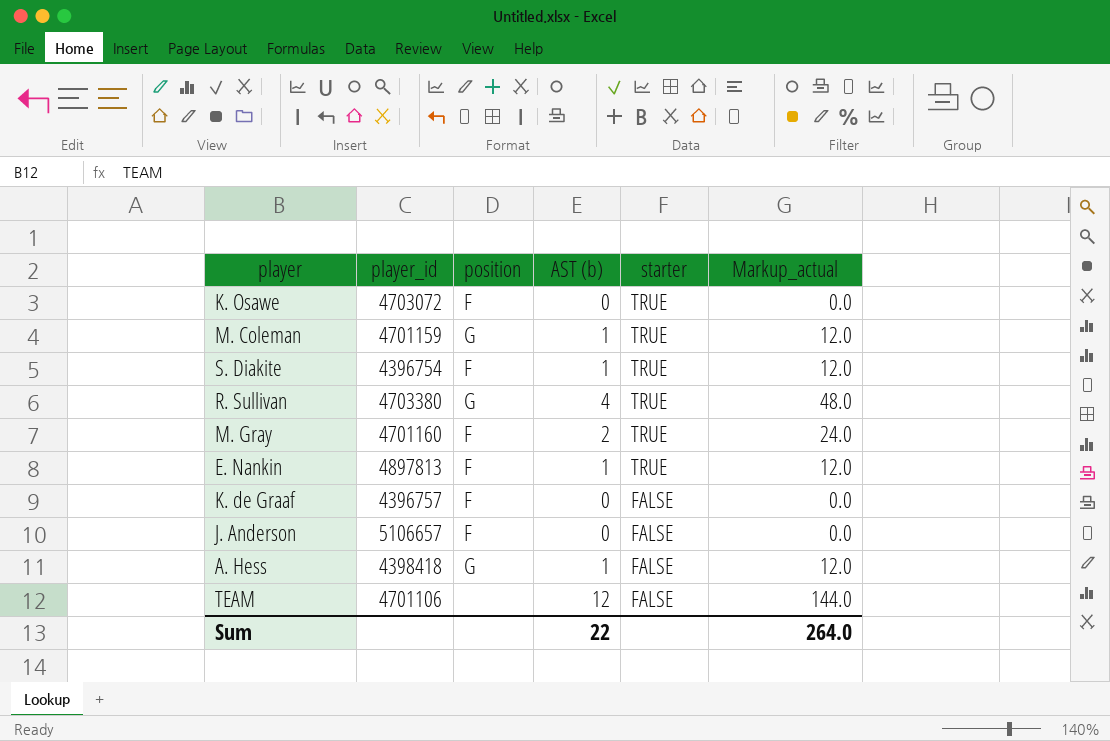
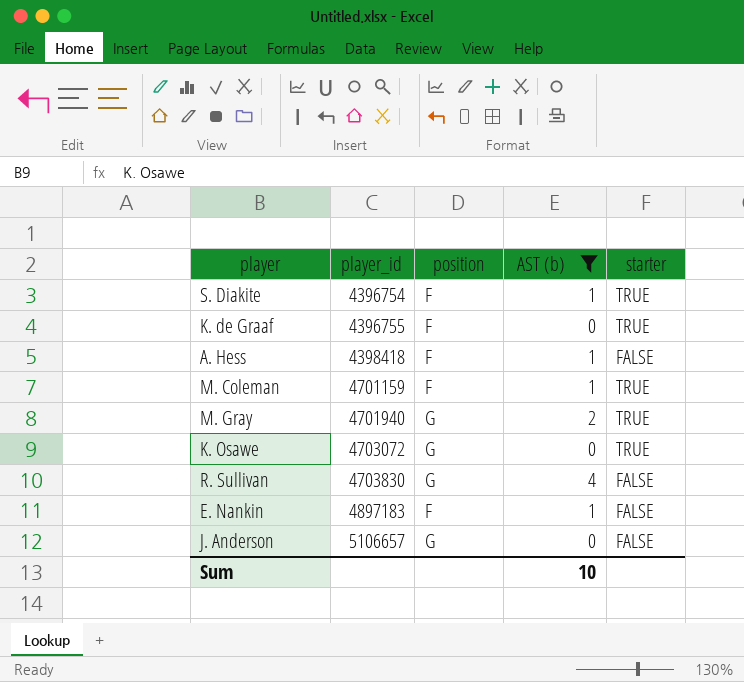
filter: none -> AST (b) != 12
row order: starter descending -> player_id ascending
column Markup_actual | formula: [AST (b)] * 12 -> none
K. de Graaf | player_id: 4396757 -> 4396755
K. de Graaf | starter: FALSE -> TRUE
A. Hess | position: G -> F
M. Coleman | position: G -> F
M. Gray | player_id: 4701160 -> 4701940
M. Gray | position: F -> G
K. Osawe | position: F -> G
R. Sullivan | player_id: 4703380 -> 4703830
R. Sullivan | starter: TRUE -> FALSE
E. Nankin | player_id: 4897813 -> 4897183
E. Nankin | starter: TRUE -> FALSE
J. Anderson | position: F -> G
Sum | AST (b): 22 -> 10

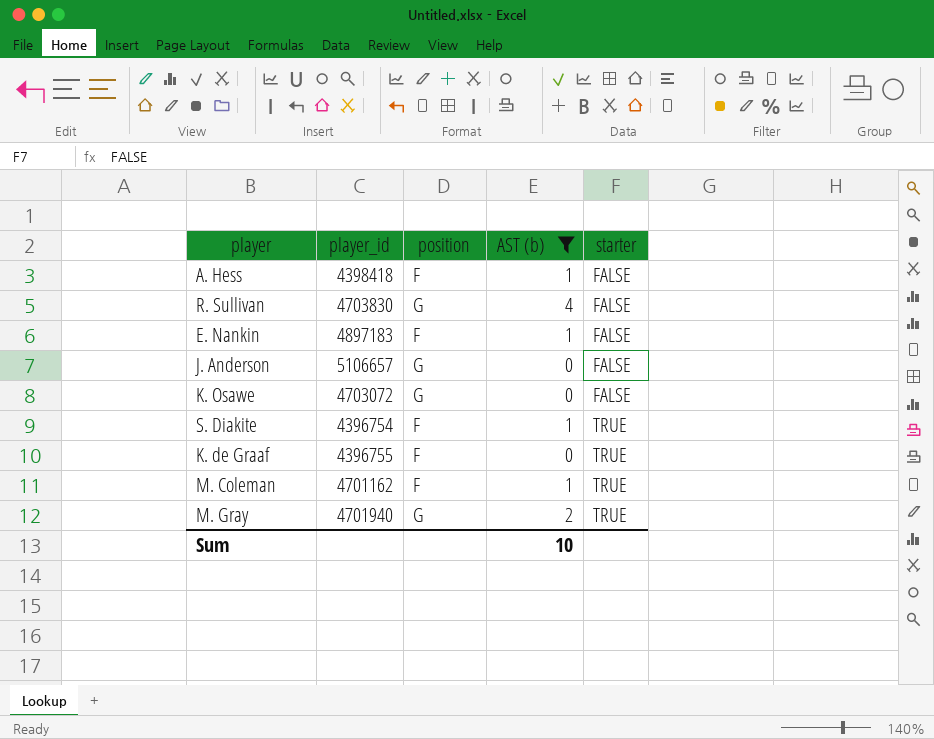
row order: player_id ascending -> starter ascending
K. Osawe | starter: TRUE -> FALSE
M. Coleman | player_id: 4701159 -> 4701162

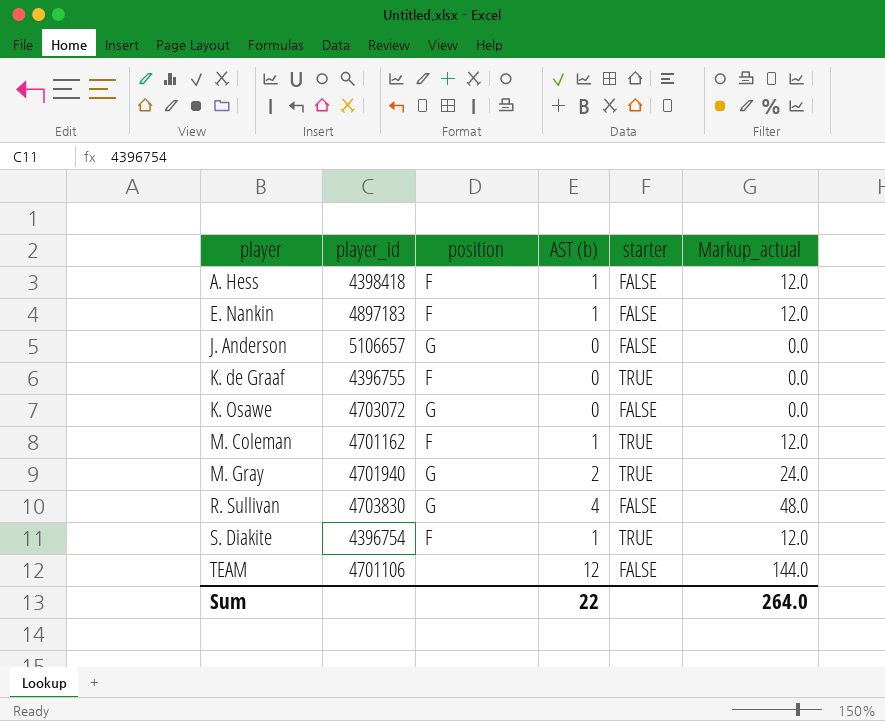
filter: AST (b) != 12 -> none
row order: starter ascending -> player ascending
column Markup_actual | formula: none -> [AST (b)] * 12
Sum | AST (b): 10 -> 22

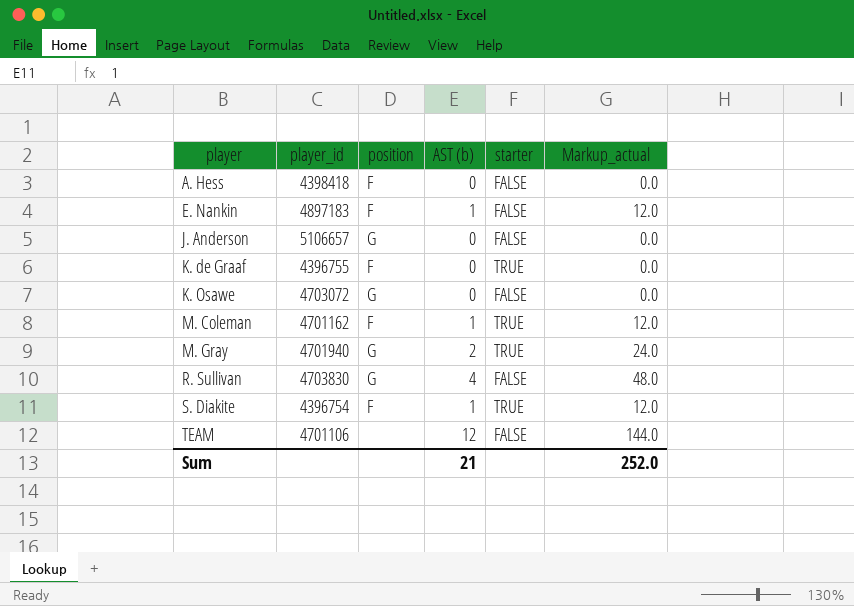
A. Hess | AST (b): 1 -> 0
A. Hess | Markup_actual: 12.0 -> 0.0
Sum | AST (b): 22 -> 21
Sum | Markup_actual: 264.0 -> 252.0

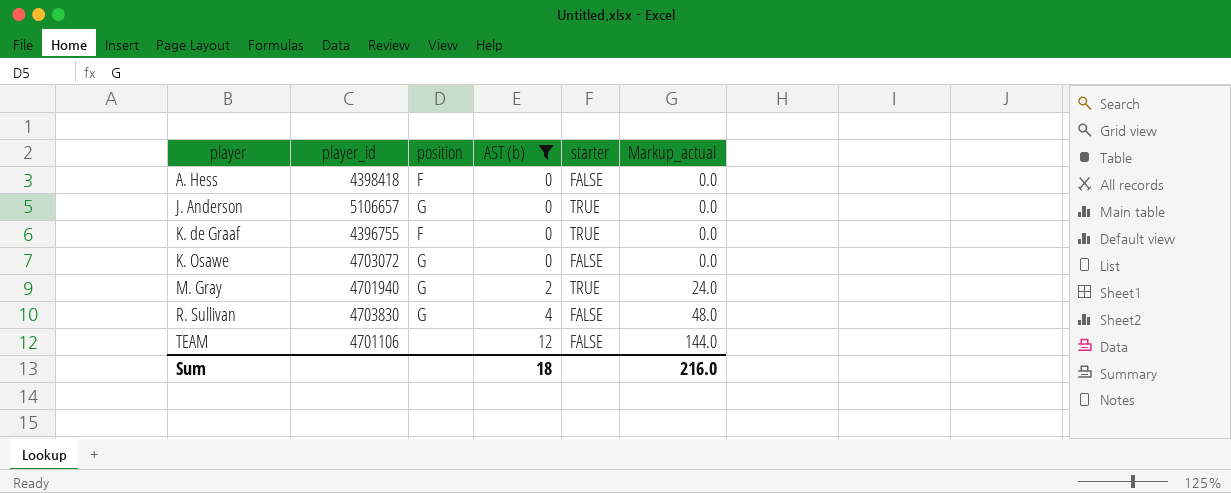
filter: none -> AST (b) != 1
J. Anderson | starter: FALSE -> TRUE
Sum | AST (b): 21 -> 18
Sum | Markup_actual: 252.0 -> 216.0

